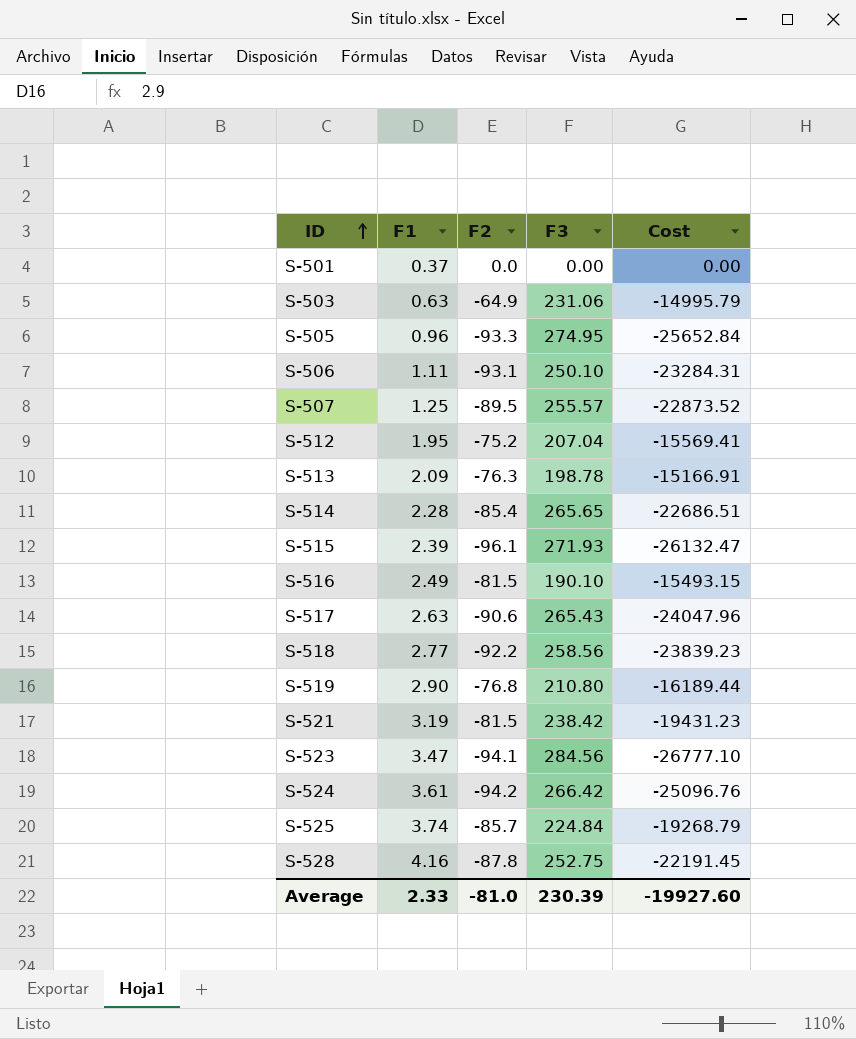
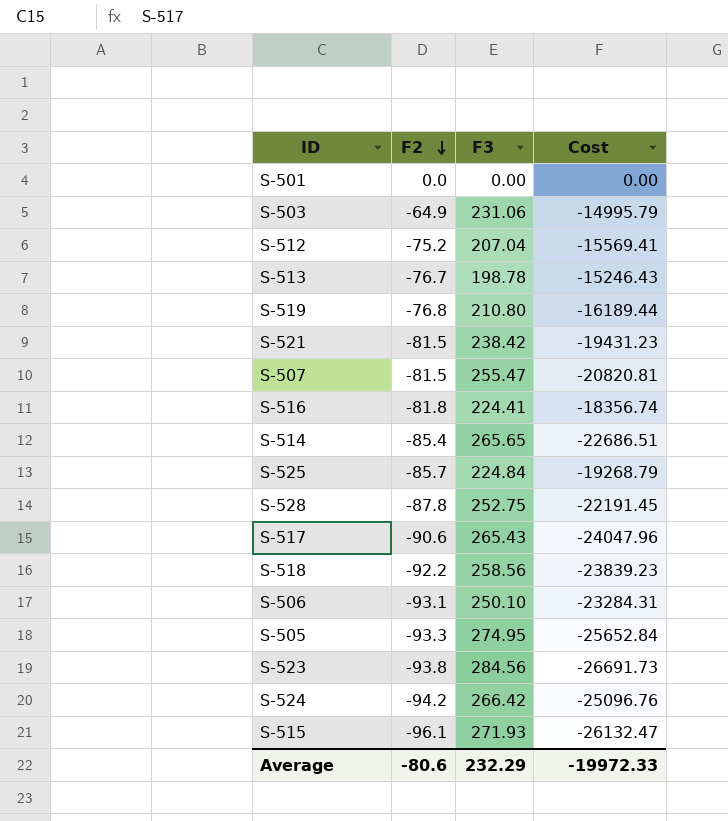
row order: ID ascending -> F2 descending
column F1 | position: 2 -> none
S-513 | F2: -76.3 -> -76.7
S-513 | Cost: -15166.91 -> -15246.43
S-507 | F2: -89.5 -> -81.5
S-507 | F3: 255.57 -> 255.47
S-507 | Cost: -22873.52 -> -20820.81
S-516 | F2: -81.5 -> -81.8
S-516 | F3: 190.10 -> 224.41
S-516 | Cost: -15493.15 -> -18356.74
S-523 | F2: -94.1 -> -93.8
S-523 | Cost: -26777.10 -> -26691.73
Average | F2: -81.0 -> -80.6
Average | F3: 230.39 -> 232.29
Average | Cost: -19927.60 -> -19972.33

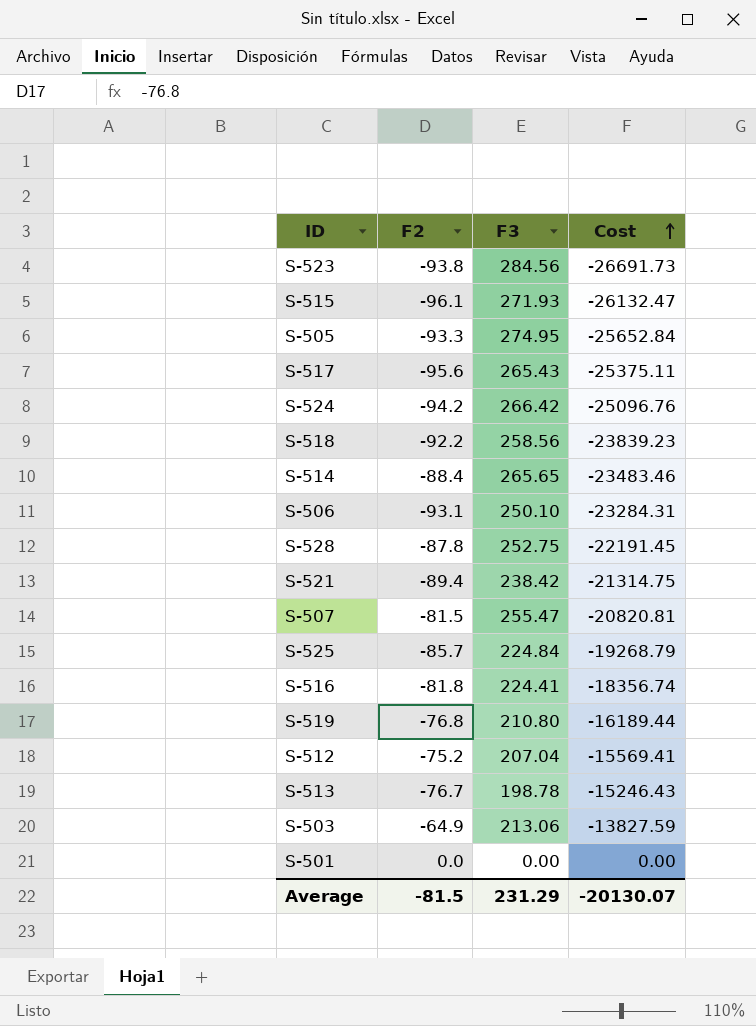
row order: F2 descending -> Cost ascending
S-517 | F2: -90.6 -> -95.6
S-517 | Cost: -24047.96 -> -25375.11
S-514 | F2: -85.4 -> -88.4
S-514 | Cost: -22686.51 -> -23483.46
S-521 | F2: -81.5 -> -89.4
S-521 | Cost: -19431.23 -> -21314.75
S-503 | F3: 231.06 -> 213.06
S-503 | Cost: -14995.79 -> -13827.59
Average | F2: -80.6 -> -81.5
Average | F3: 232.29 -> 231.29
Average | Cost: -19972.33 -> -20130.07

